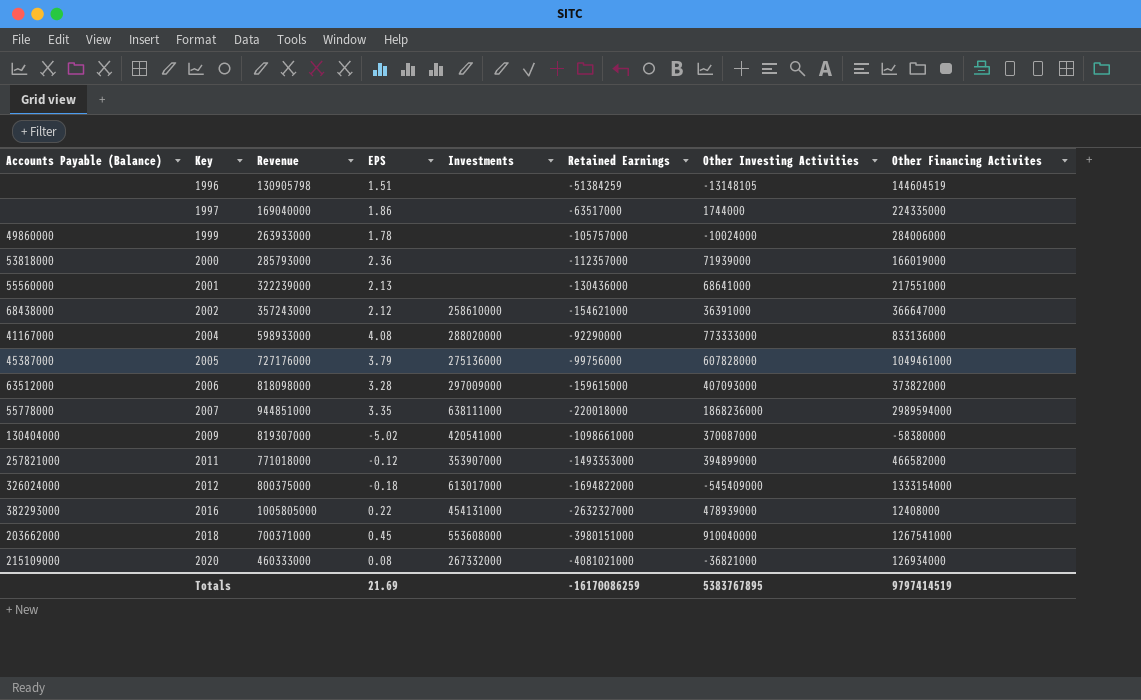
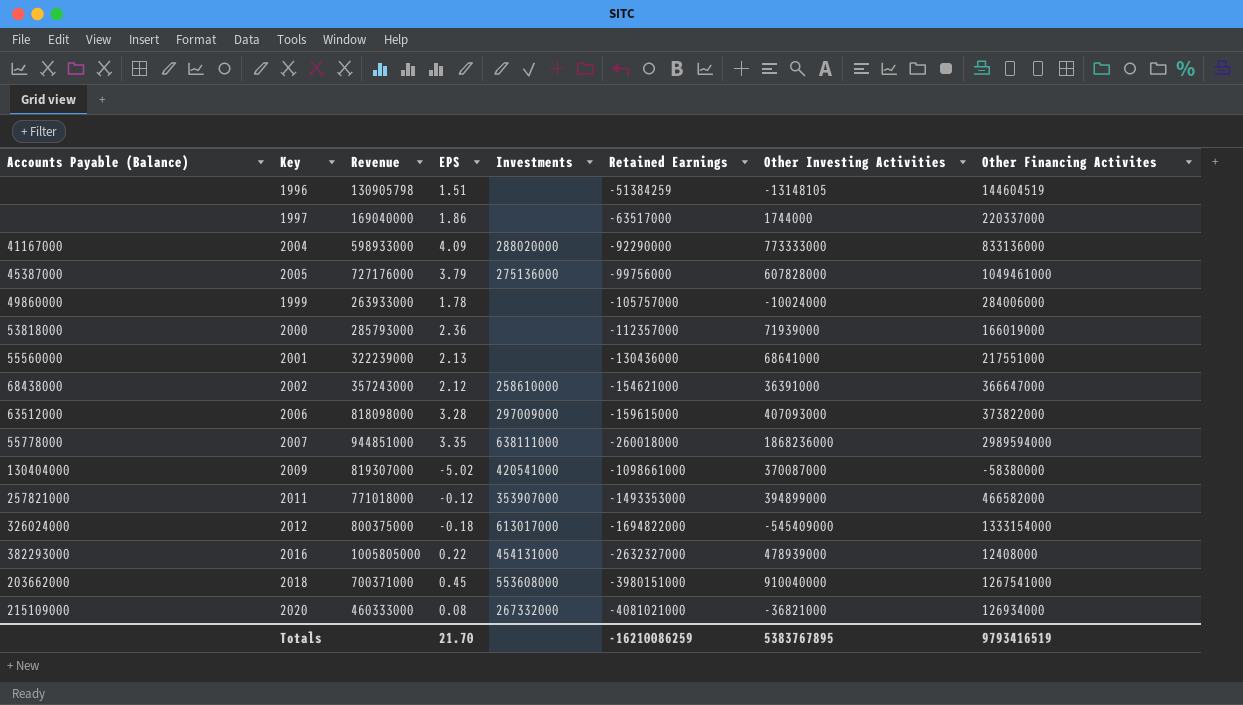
row order: Key ascending -> Retained Earnings descending
1997 | Other Financing Activites: 224335000 -> 220337000
2004 | EPS: 4.08 -> 4.09
2007 | Retained Earnings: -220018000 -> -260018000
Totals | EPS: 21.69 -> 21.70
Totals | Retained Earnings: -16170086259 -> -16210086259
Totals | Other Financing Activites: 9797414519 -> 9793416519

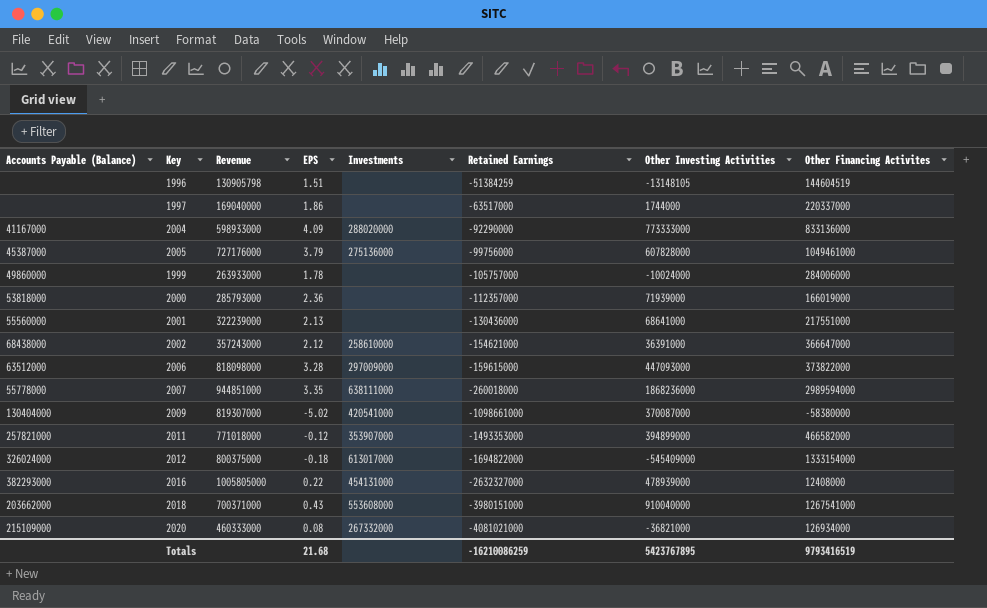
2006 | Other Investing Activities: 407093000 -> 447093000
2018 | EPS: 0.45 -> 0.43
Totals | EPS: 21.70 -> 21.68
Totals | Other Investing Activities: 5383767895 -> 5423767895

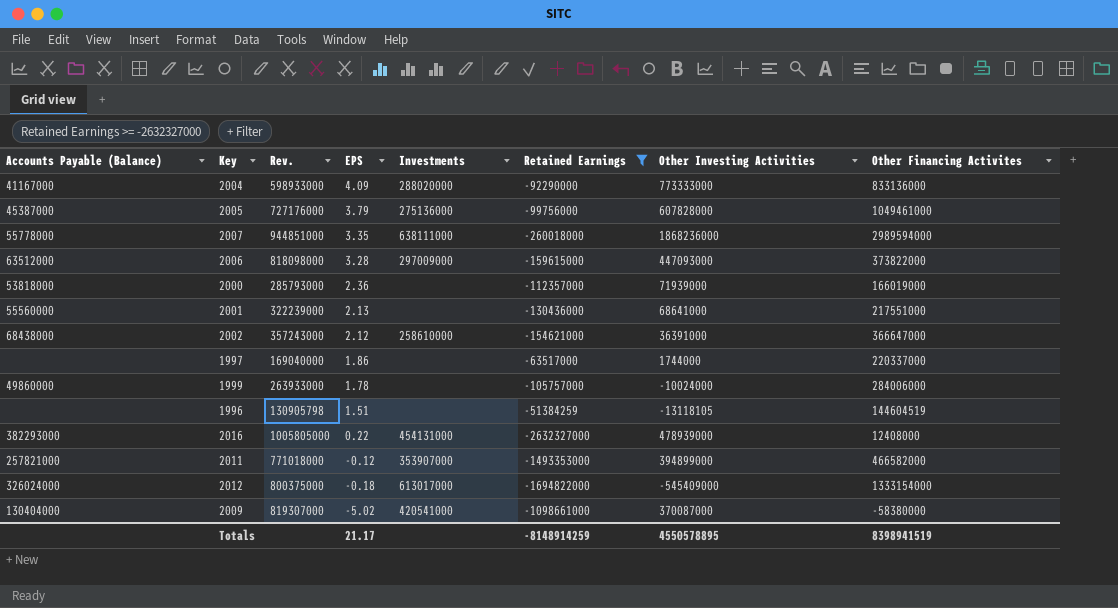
filter: none -> Retained Earnings >= -2632327000
row order: Retained Earnings descending -> EPS descending
column name: Revenue -> Rev.
1996 | Other Investing Activities: -13148105 -> -13118105
Totals | EPS: 21.68 -> 21.17
Totals | Retained Earnings: -16210086259 -> -8148914259
Totals | Other Investing Activities: 5423767895 -> 4550578895
Totals | Other Financing Activites: 9793416519 -> 8398941519

